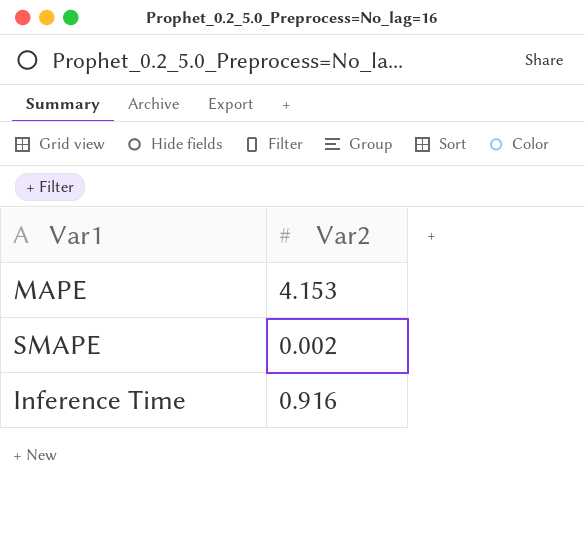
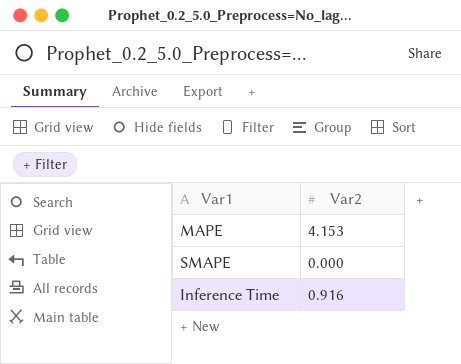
SMAPE | Var2: 0.002 -> 0.000

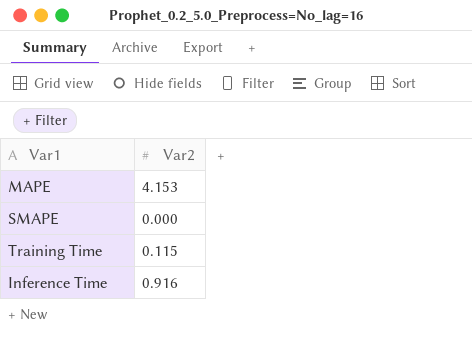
row Training Time: none -> 0.115

